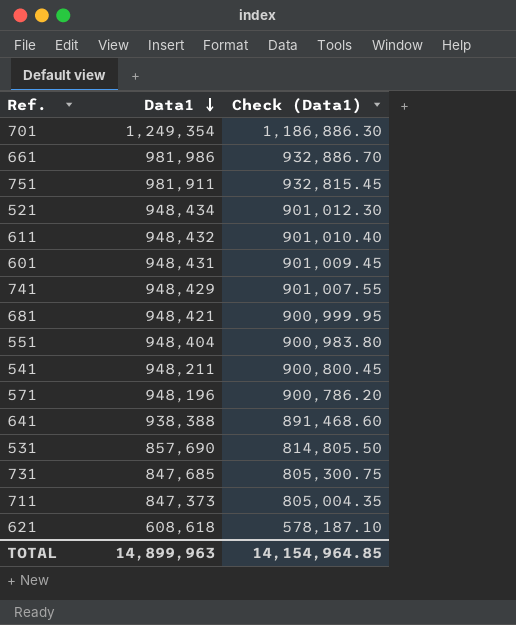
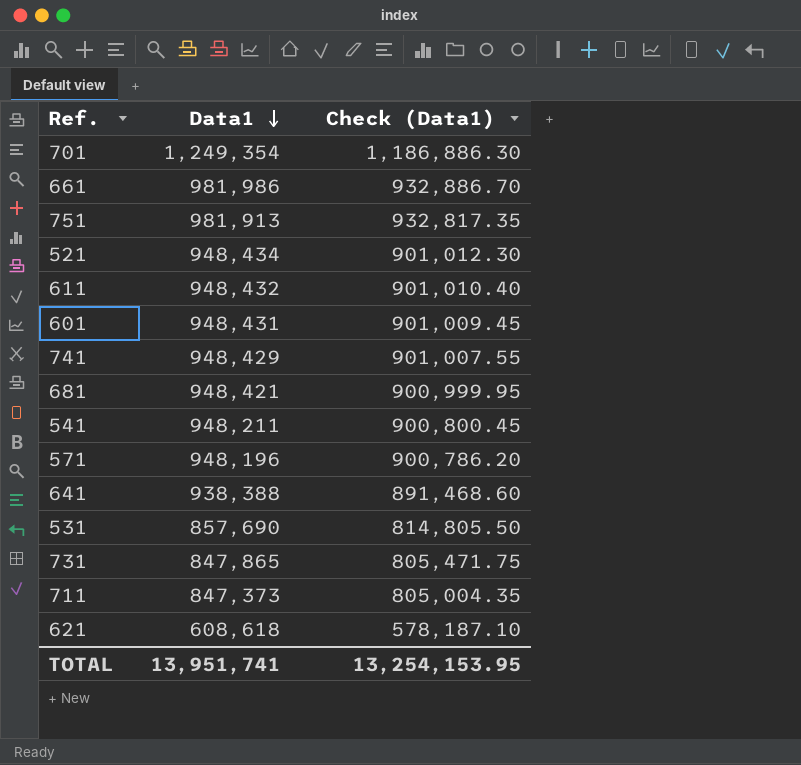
row 551: 948,404 | 900,983.80 -> none
751 | Data1: 981,911 -> 981,913
751 | Check (Data1): 932,815.45 -> 932,817.35
731 | Data1: 847,685 -> 847,865
731 | Check (Data1): 805,300.75 -> 805,471.75
TOTAL | Data1: 14,899,963 -> 13,951,741
TOTAL | Check (Data1): 14,154,964.85 -> 13,254,153.95

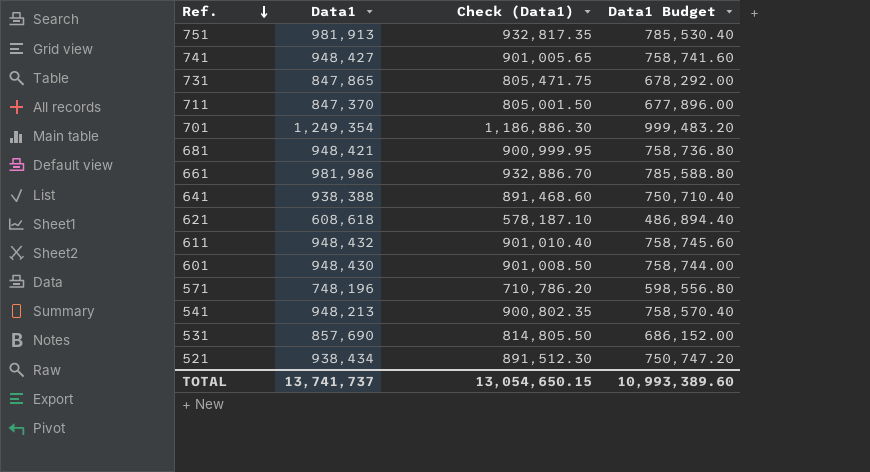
row order: Data1 descending -> Ref. descending
column Data1 Budget | formula: none -> [Data1] * 0.8
741 | Data1: 948,429 -> 948,427
741 | Check (Data1): 901,007.55 -> 901,005.65
711 | Data1: 847,373 -> 847,370
711 | Check (Data1): 805,004.35 -> 805,001.50
601 | Data1: 948,431 -> 948,430
601 | Check (Data1): 901,009.45 -> 901,008.50
571 | Data1: 948,196 -> 748,196
571 | Check (Data1): 900,786.20 -> 710,786.20
541 | Data1: 948,211 -> 948,213
541 | Check (Data1): 900,800.45 -> 900,802.35
521 | Data1: 948,434 -> 938,434
521 | Check (Data1): 901,012.30 -> 891,512.30
TOTAL | Data1: 13,951,741 -> 13,741,737
TOTAL | Check (Data1): 13,254,153.95 -> 13,054,650.15

